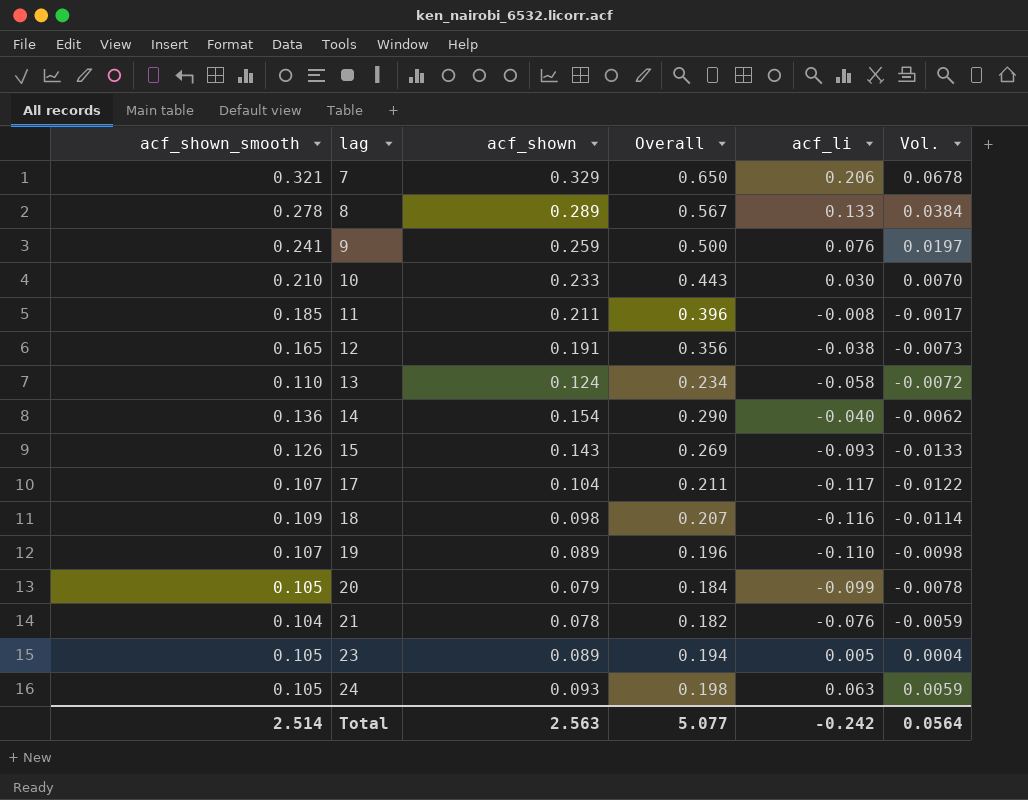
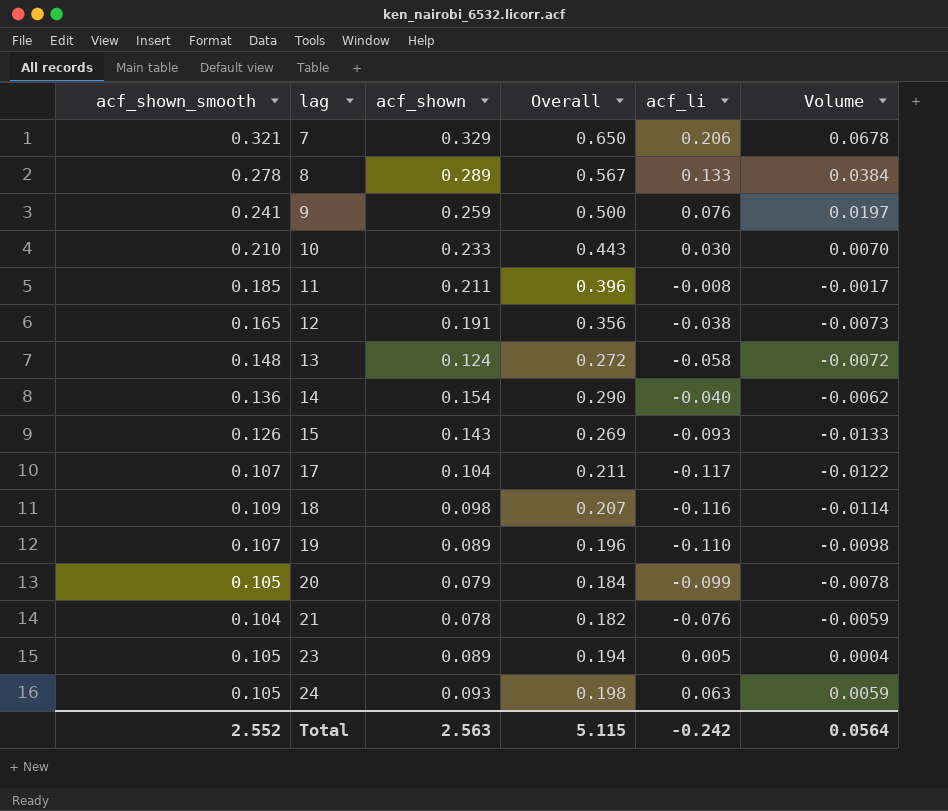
column name: Vol. -> Volume
13 | acf_shown_smooth: 0.110 -> 0.148
13 | Overall: 0.234 -> 0.272
Total | acf_shown_smooth: 2.514 -> 2.552
Total | Overall: 5.077 -> 5.115

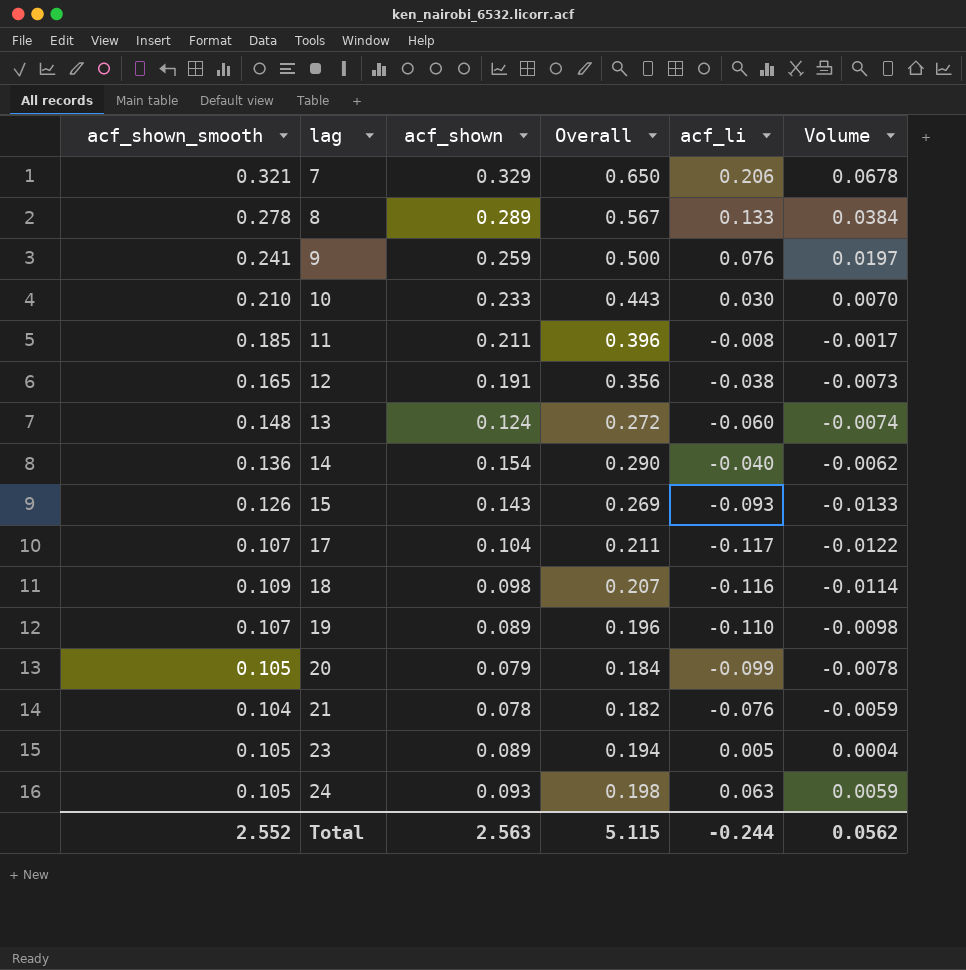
13 | acf_li: -0.058 -> -0.060
13 | Volume: -0.0072 -> -0.0074
Total | acf_li: -0.242 -> -0.244
Total | Volume: 0.0564 -> 0.0562

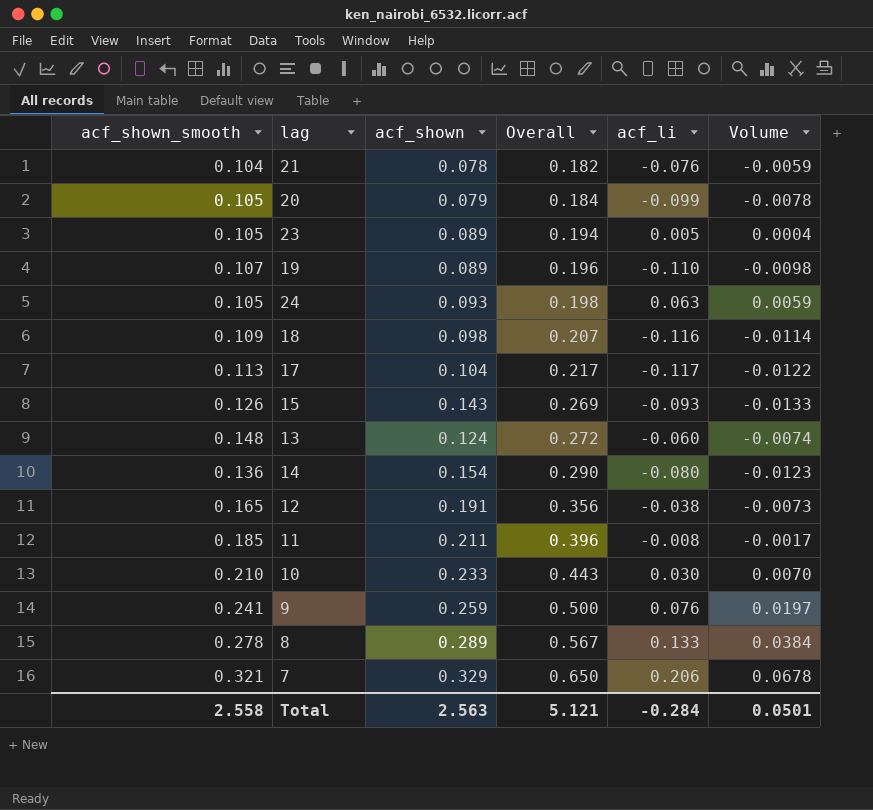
row order: lag ascending -> Overall ascending
17 | acf_shown_smooth: 0.107 -> 0.113
17 | Overall: 0.211 -> 0.217
14 | acf_li: -0.040 -> -0.080
14 | Volume: -0.0062 -> -0.0123
Total | acf_shown_smooth: 2.552 -> 2.558
Total | Overall: 5.115 -> 5.121
Total | acf_li: -0.244 -> -0.284
Total | Volume: 0.0562 -> 0.0501

